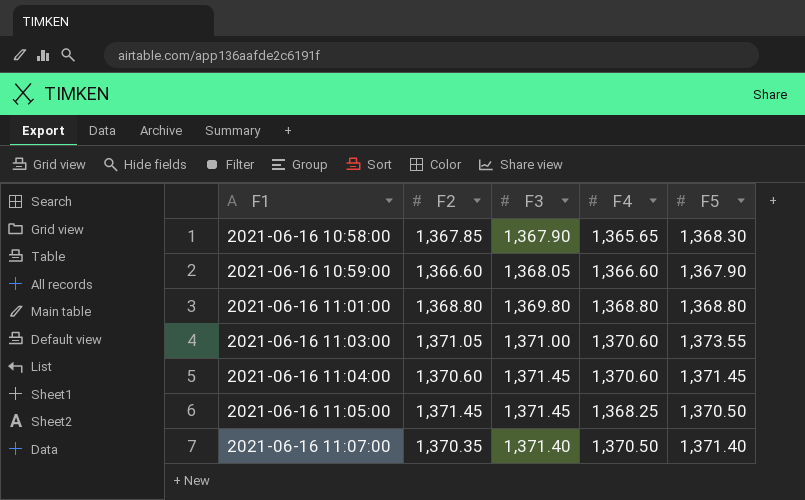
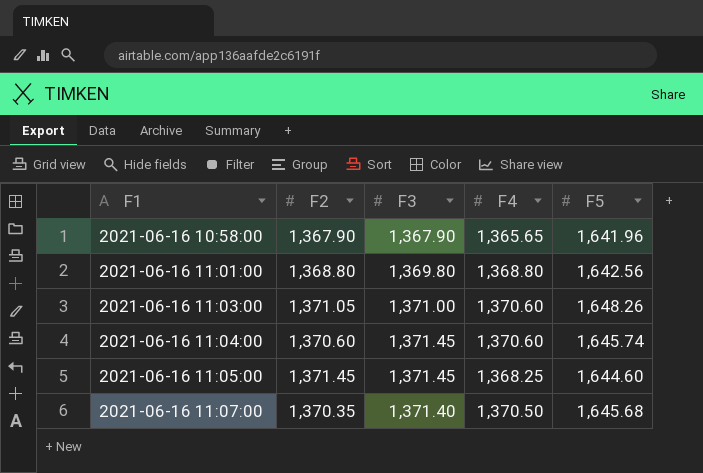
row 2021-06-16 10:59:00: 1,366.60 | 1,368.05 | 1,366.60 | 1,367.90 -> none
2021-06-16 10:58:00 | F2: 1,367.85 -> 1,367.90
2021-06-16 10:58:00 | F5: 1,368.30 -> 1,641.96
2021-06-16 11:01:00 | F5: 1,368.80 -> 1,642.56
2021-06-16 11:03:00 | F5: 1,373.55 -> 1,648.26
2021-06-16 11:04:00 | F5: 1,371.45 -> 1,645.74
2021-06-16 11:05:00 | F5: 1,370.50 -> 1,644.60
2021-06-16 11:07:00 | F5: 1,371.40 -> 1,645.68

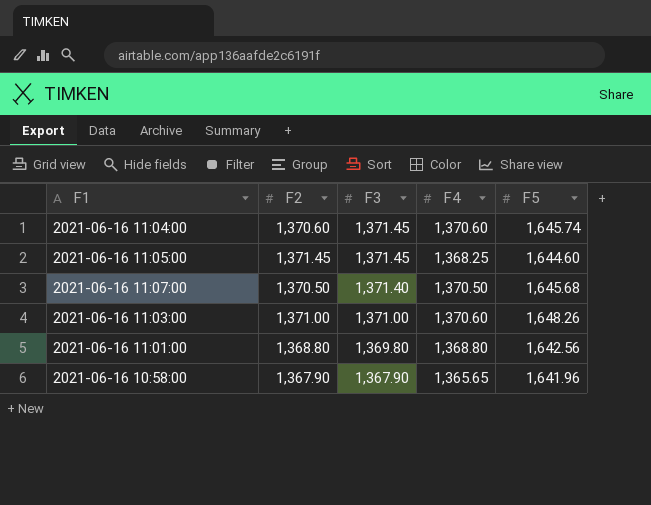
row order: F1 ascending -> F3 descending
2021-06-16 11:07:00 | F2: 1,370.35 -> 1,370.50
2021-06-16 11:03:00 | F2: 1,371.05 -> 1,371.00

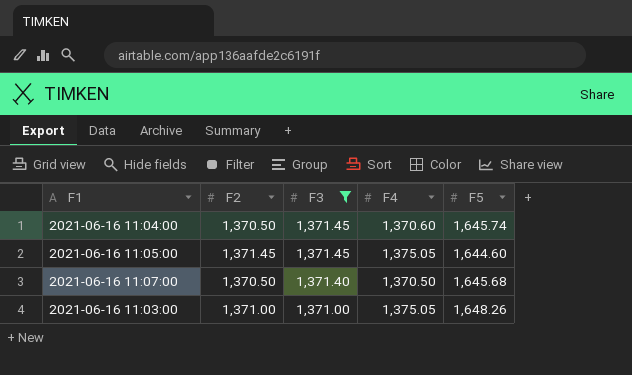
filter: none -> F3 >= 1,371.00
2021-06-16 11:04:00 | F2: 1,370.60 -> 1,370.50
2021-06-16 11:05:00 | F4: 1,368.25 -> 1,375.05
2021-06-16 11:03:00 | F4: 1,370.60 -> 1,375.05

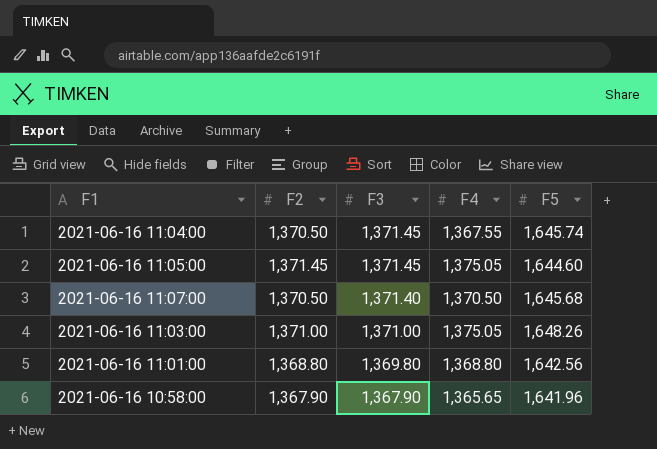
filter: F3 >= 1,371.00 -> none
2021-06-16 11:04:00 | F4: 1,370.60 -> 1,367.55

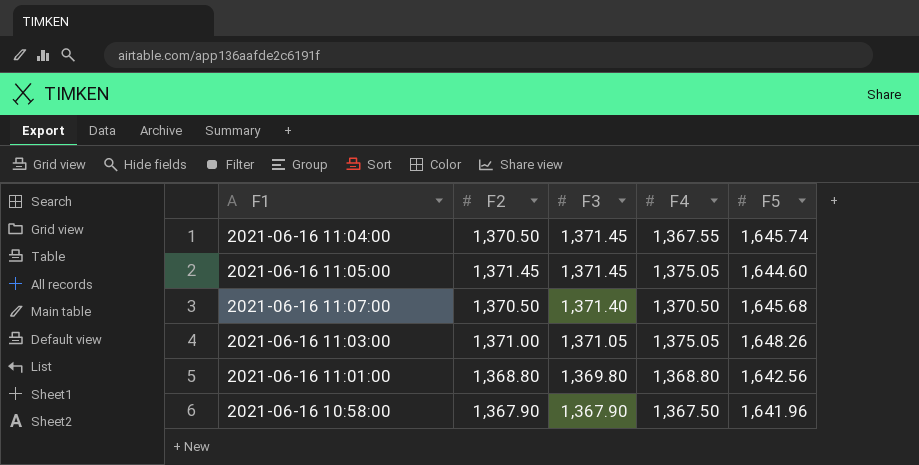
2021-06-16 11:03:00 | F3: 1,371.00 -> 1,371.05
2021-06-16 10:58:00 | F4: 1,365.65 -> 1,367.50

